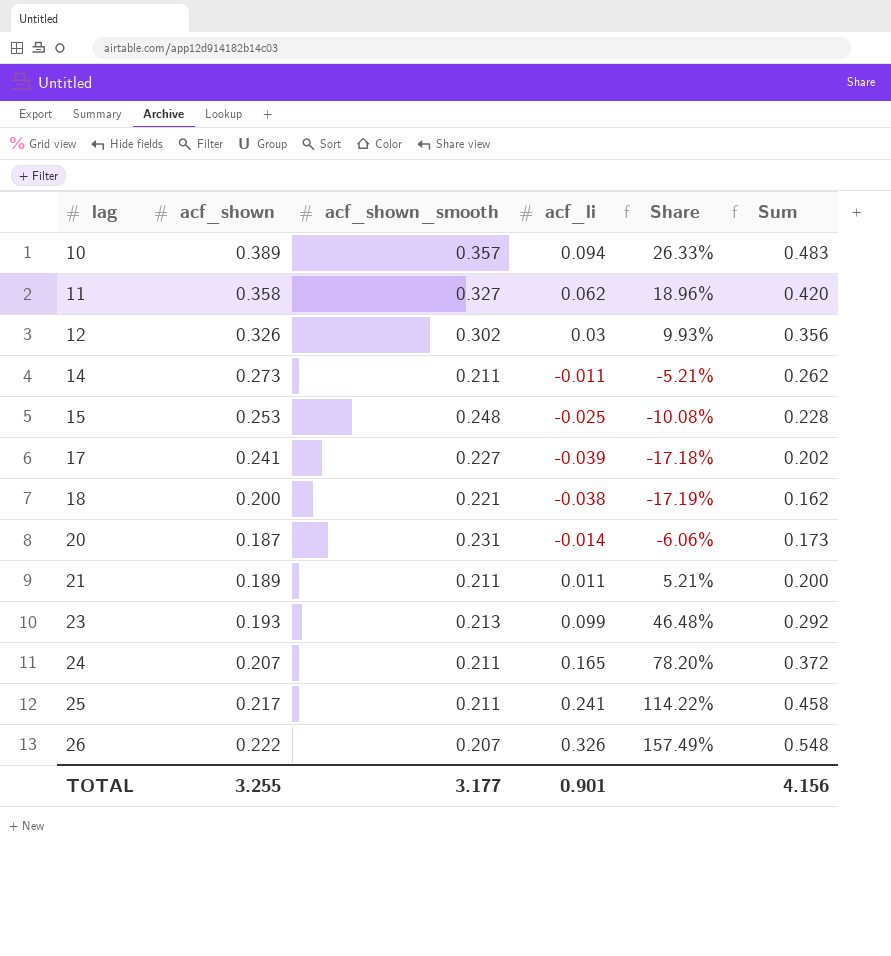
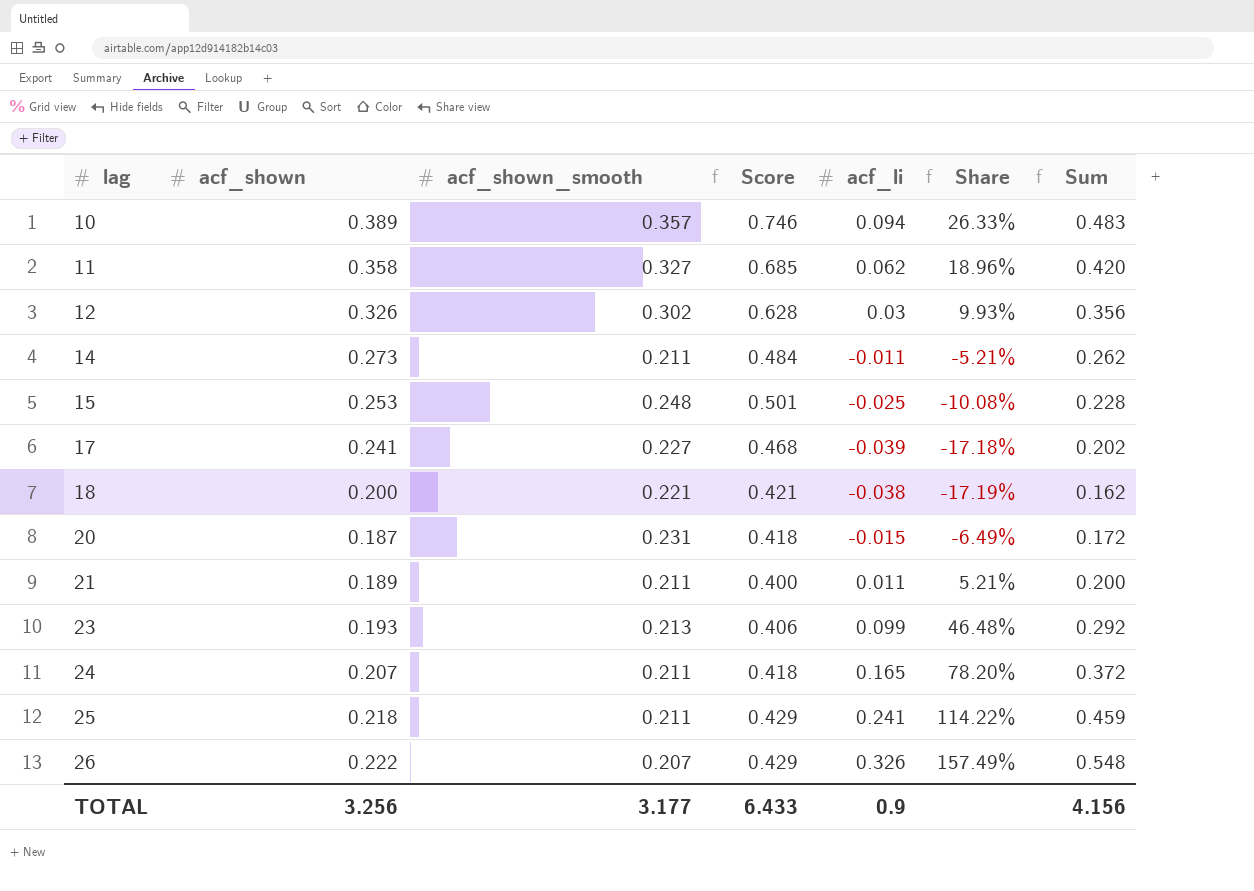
column Score | formula: none -> [acf_shown] + [acf_shown_smooth]
20 | acf_li: -0.014 -> -0.015
20 | Share: -6.06% -> -6.49%
20 | Sum: 0.173 -> 0.172
25 | acf_shown: 0.217 -> 0.218
25 | Sum: 0.458 -> 0.459
TOTAL | acf_shown: 3.255 -> 3.256
TOTAL | acf_li: 0.901 -> 0.9

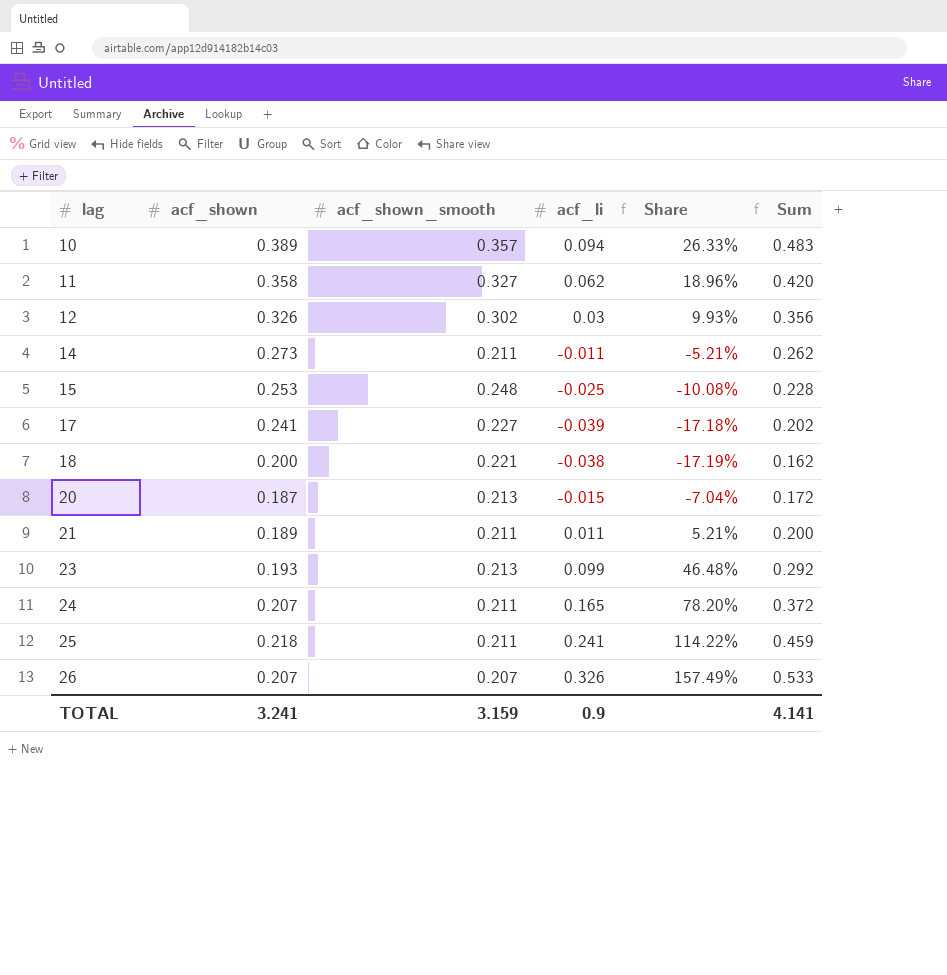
column Score | formula: [acf_shown] + [acf_shown_smooth] -> none
20 | acf_shown_smooth: 0.231 -> 0.213
20 | Share: -6.49% -> -7.04%
26 | acf_shown: 0.222 -> 0.207
26 | Sum: 0.548 -> 0.533
TOTAL | acf_shown: 3.256 -> 3.241
TOTAL | acf_shown_smooth: 3.177 -> 3.159
TOTAL | Sum: 4.156 -> 4.141

